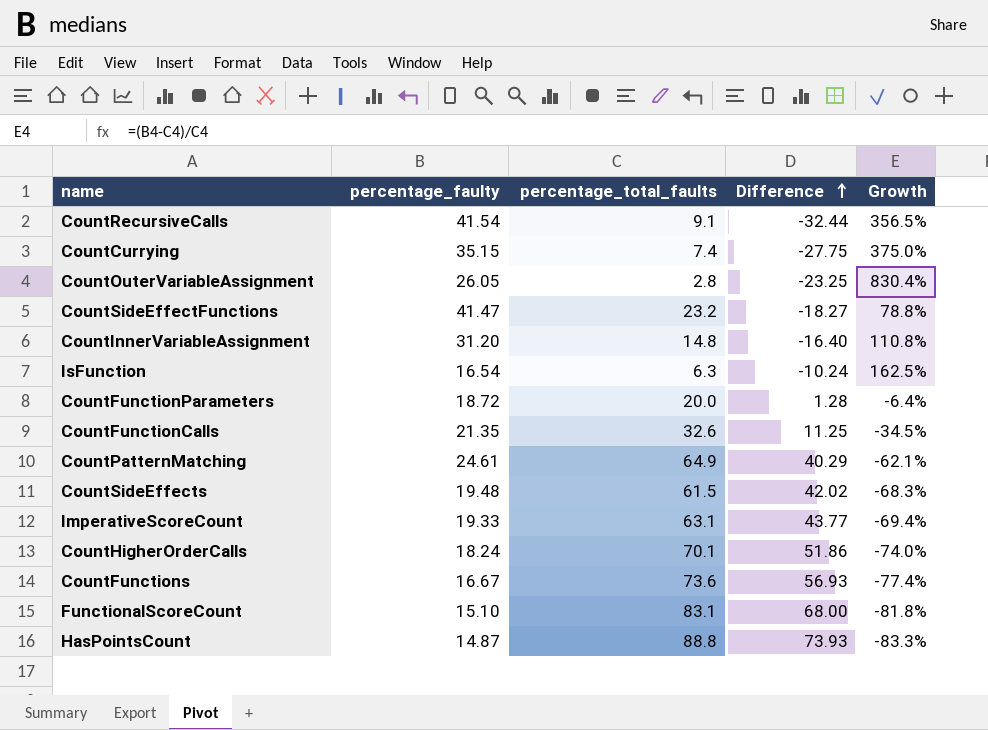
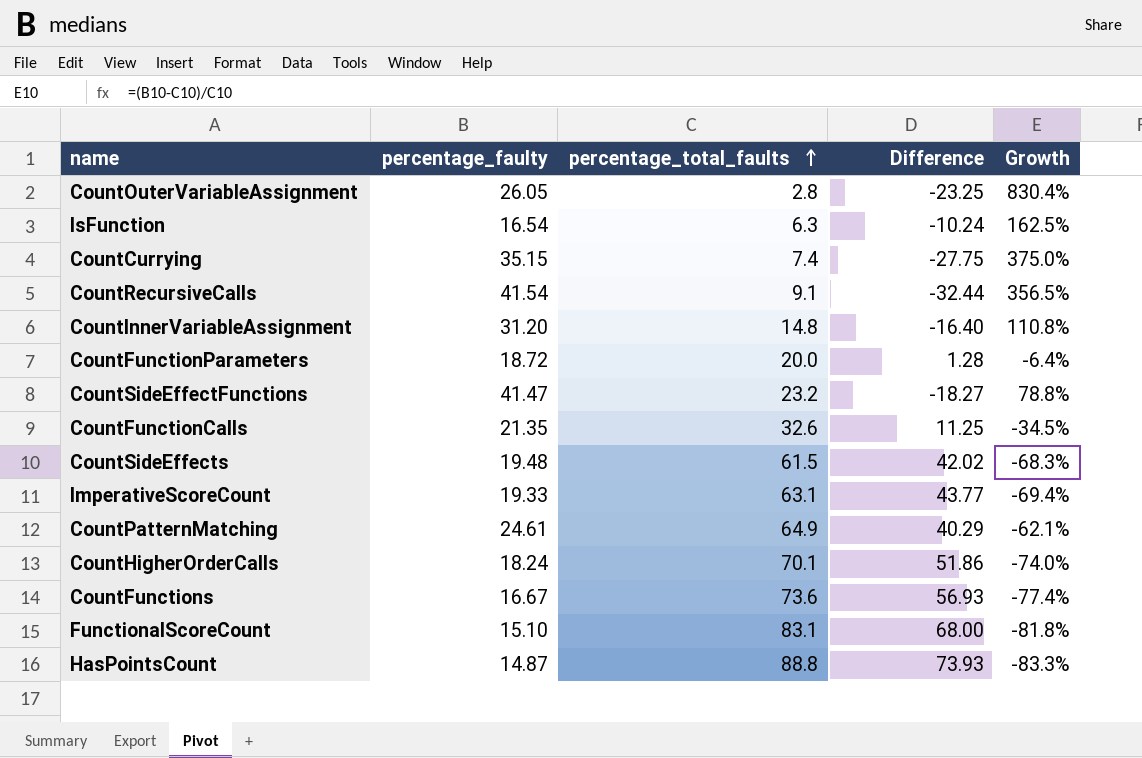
row order: Difference ascending -> percentage_total_faults ascending

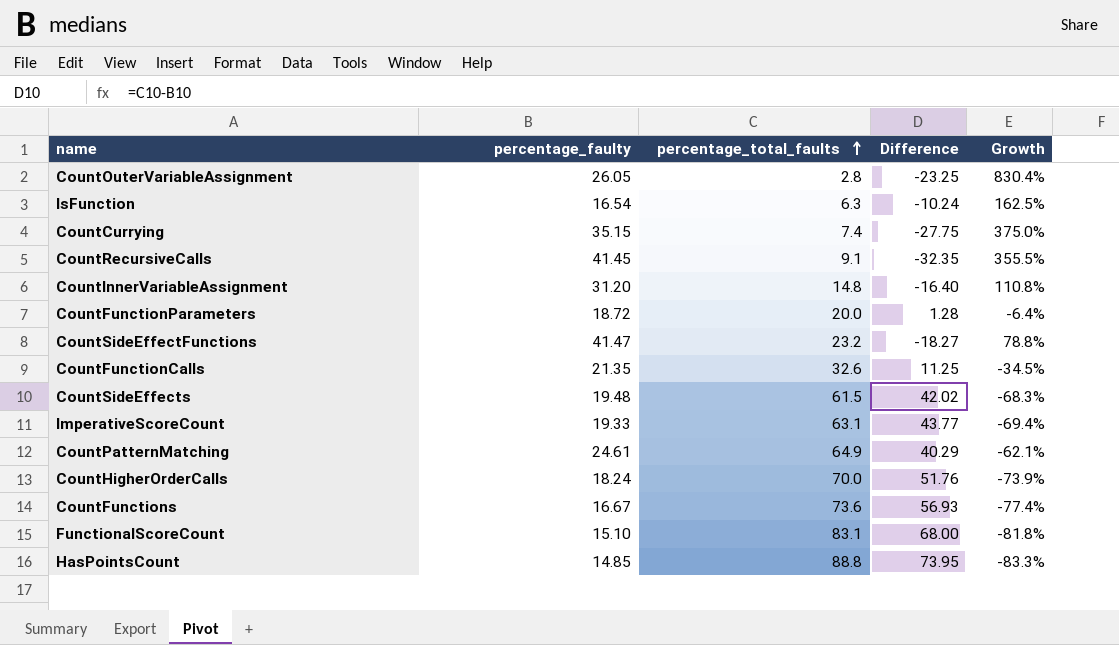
CountRecursiveCalls | percentage_faulty: 41.54 -> 41.45
CountRecursiveCalls | Difference: -32.44 -> -32.35
CountRecursiveCalls | Growth: 356.5% -> 355.5%
CountHigherOrderCalls | percentage_total_faults: 70.1 -> 70.0
CountHigherOrderCalls | Difference: 51.86 -> 51.76
CountHigherOrderCalls | Growth: -74.0% -> -73.9%
HasPointsCount | percentage_faulty: 14.87 -> 14.85
HasPointsCount | Difference: 73.93 -> 73.95

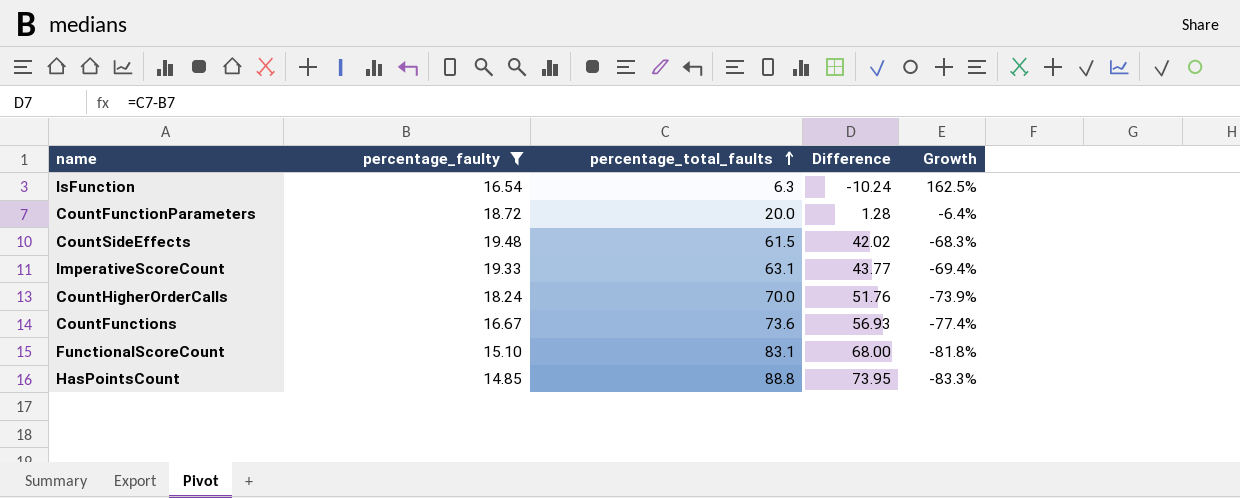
filter: none -> percentage_faulty <= 19.48

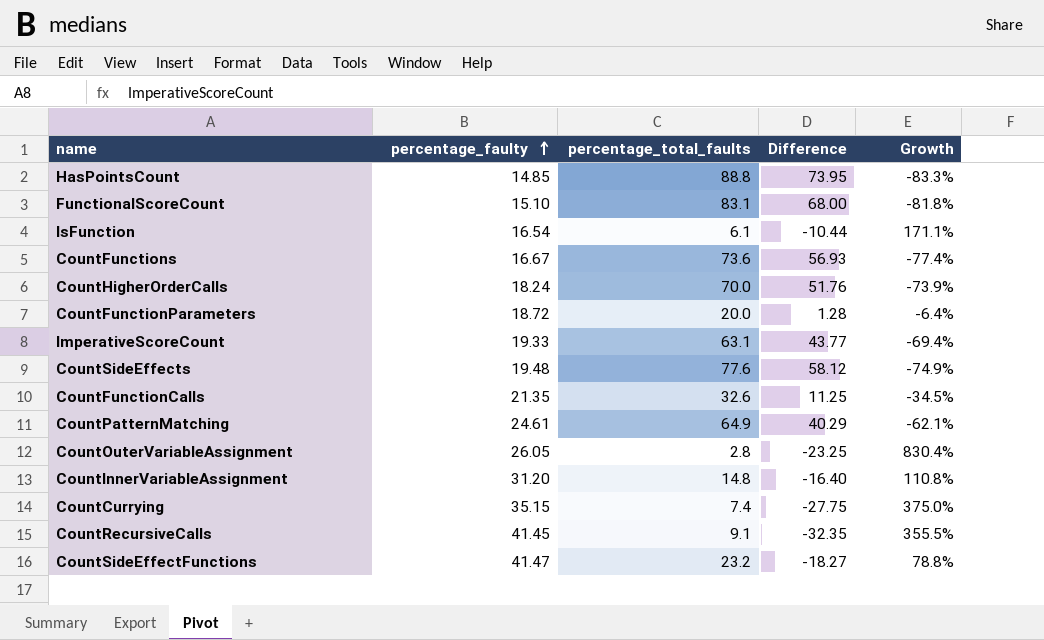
filter: percentage_faulty <= 19.48 -> none
row order: percentage_total_faults ascending -> percentage_faulty ascending
IsFunction | percentage_total_faults: 6.3 -> 6.1
IsFunction | Difference: -10.24 -> -10.44
IsFunction | Growth: 162.5% -> 171.1%
CountSideEffects | percentage_total_faults: 61.5 -> 77.6
CountSideEffects | Difference: 42.02 -> 58.12
CountSideEffects | Growth: -68.3% -> -74.9%

